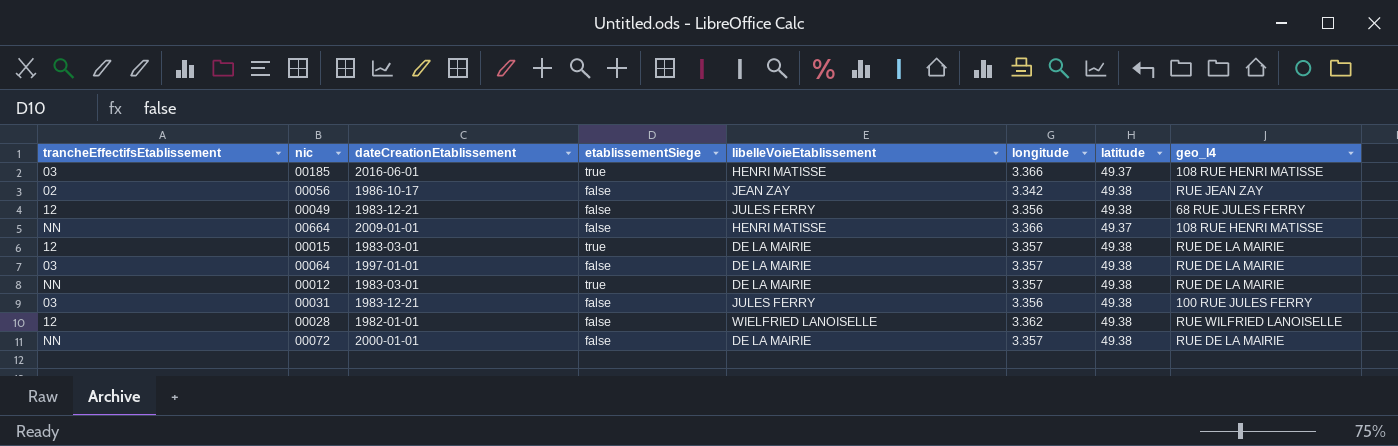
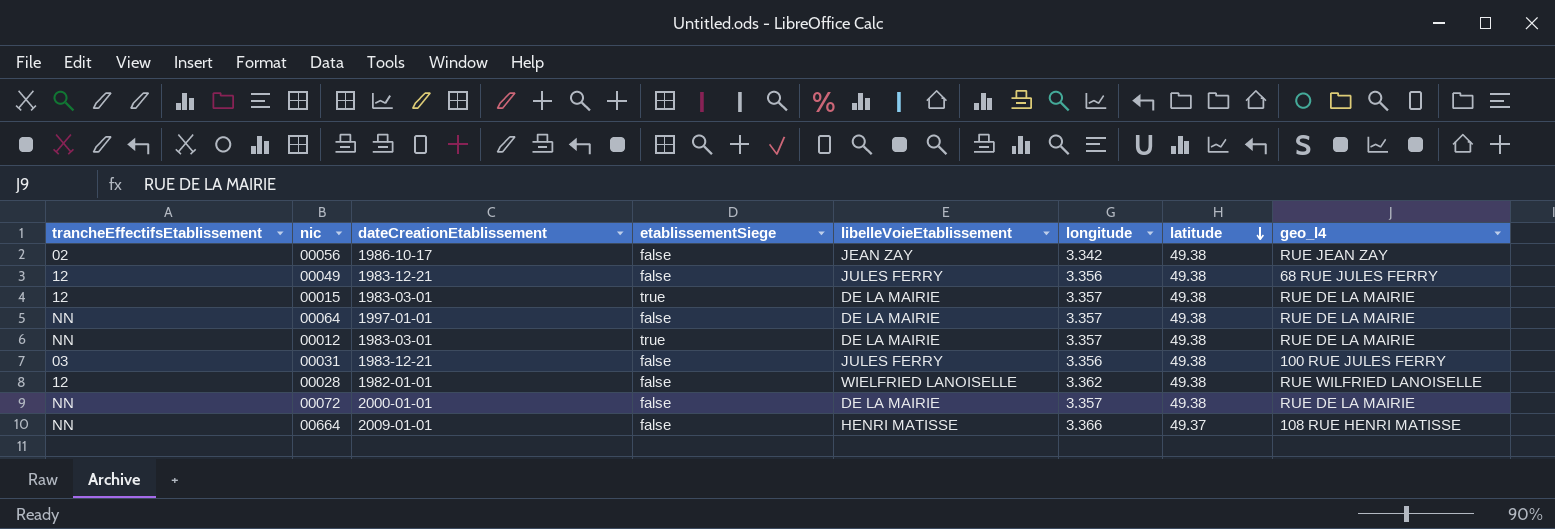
row order: none -> latitude descending
row 00185: 03 | 2016-06-01 | true | HENRI MATISSE | 3.366 | 49.37 | 108 RUE HENRI MATISSE -> none
00064 | trancheEffectifsEtablissement: 03 -> NN

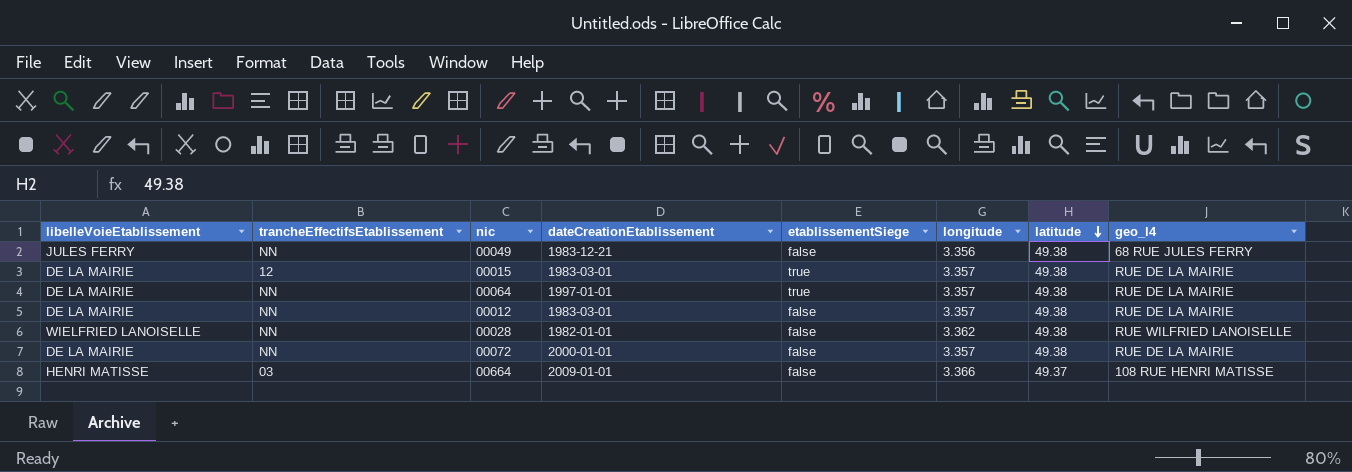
column libelleVoieEtablissement | position: 5 -> 1
row 00056: 02 | 1986-10-17 | false | JEAN ZAY | 3.342 | 49.38 | RUE JEAN ZAY -> none
row 00031: 03 | 1983-12-21 | false | JULES FERRY | 3.356 | 49.38 | 100 RUE JULES FERRY -> none
00049 | trancheEffectifsEtablissement: 12 -> NN
00064 | etablissementSiege: false -> true
00012 | etablissementSiege: true -> false
00028 | trancheEffectifsEtablissement: 12 -> NN
00664 | trancheEffectifsEtablissement: NN -> 03

